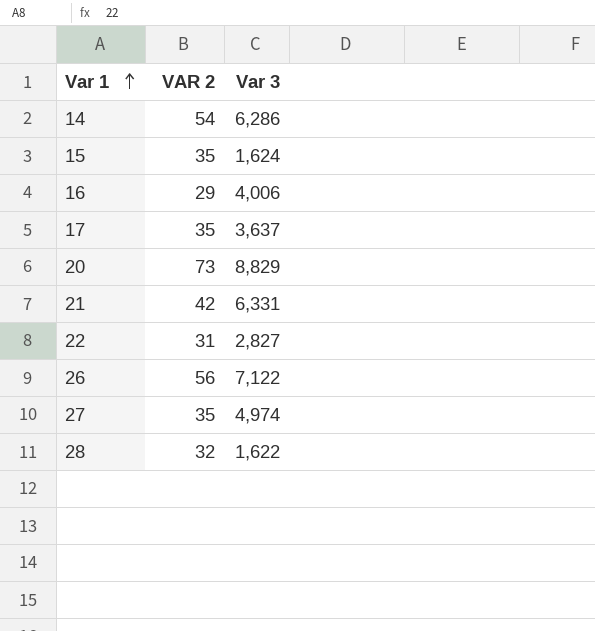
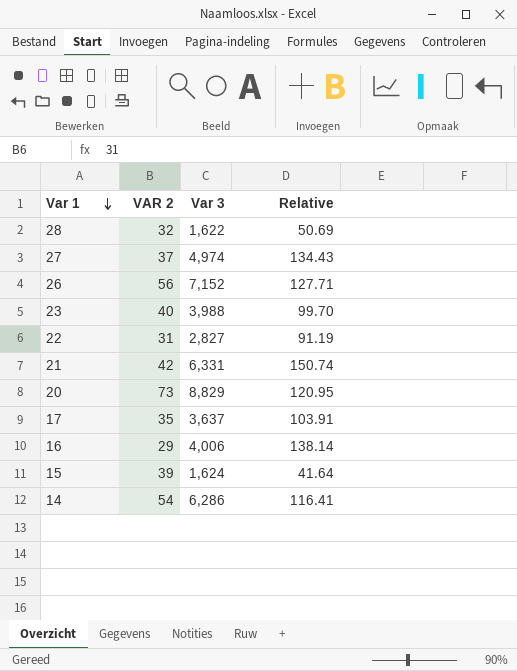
row order: Var 1 ascending -> Var 1 descending
column Relative | formula: none -> [Var 3] / [VAR 2]
27 | VAR 2: 35 -> 37
26 | Var 3: 7,122 -> 7,152
row 23: none -> 40 | 3,988 | 99.70
15 | VAR 2: 35 -> 39

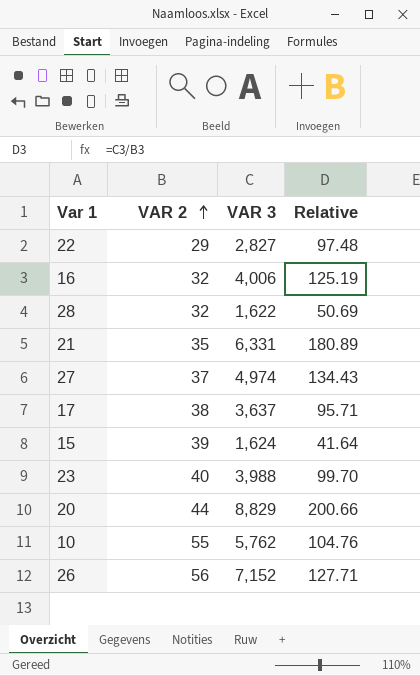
row order: Var 1 descending -> VAR 2 ascending
column name: Var 3 -> VAR 3
row 14: 54 | 6,286 | 116.41 -> none
22 | VAR 2: 31 -> 29
22 | Relative: 91.19 -> 97.48
16 | VAR 2: 29 -> 32
16 | Relative: 138.14 -> 125.19
21 | VAR 2: 42 -> 35
21 | Relative: 150.74 -> 180.89
17 | VAR 2: 35 -> 38
17 | Relative: 103.91 -> 95.71
20 | VAR 2: 73 -> 44
20 | Relative: 120.95 -> 200.66
row 10: none -> 55 | 5,762 | 104.76

